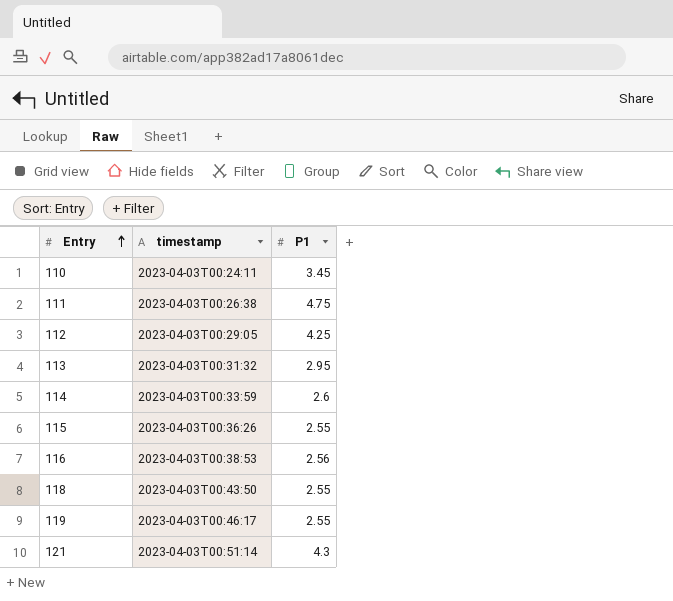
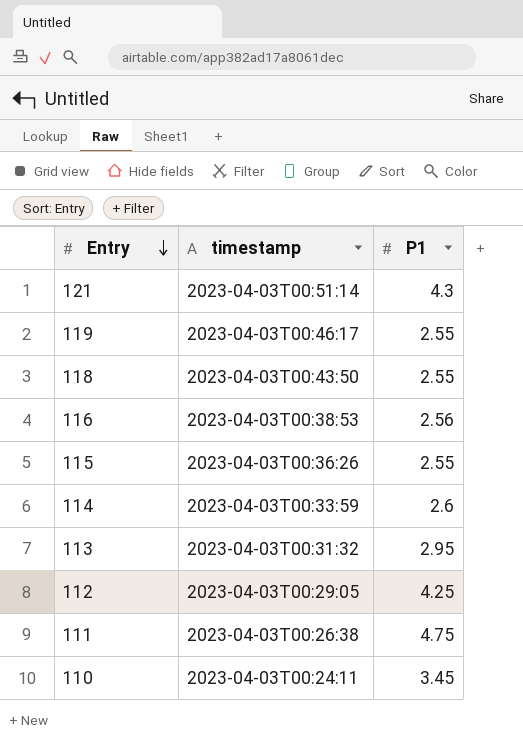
row order: Entry ascending -> Entry descending

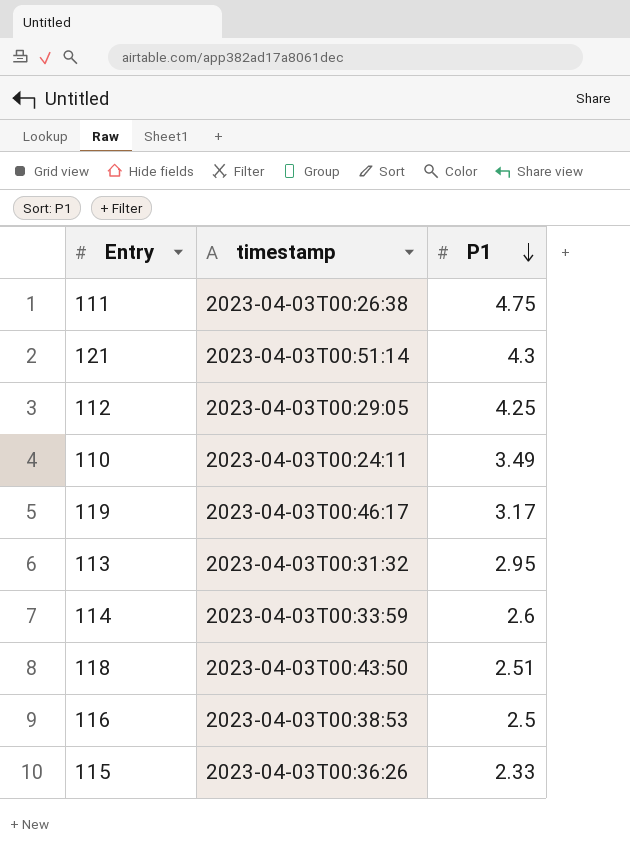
row order: Entry descending -> P1 descending
110 | P1: 3.45 -> 3.49
119 | P1: 2.55 -> 3.17
118 | P1: 2.55 -> 2.51
116 | P1: 2.56 -> 2.5
115 | P1: 2.55 -> 2.33

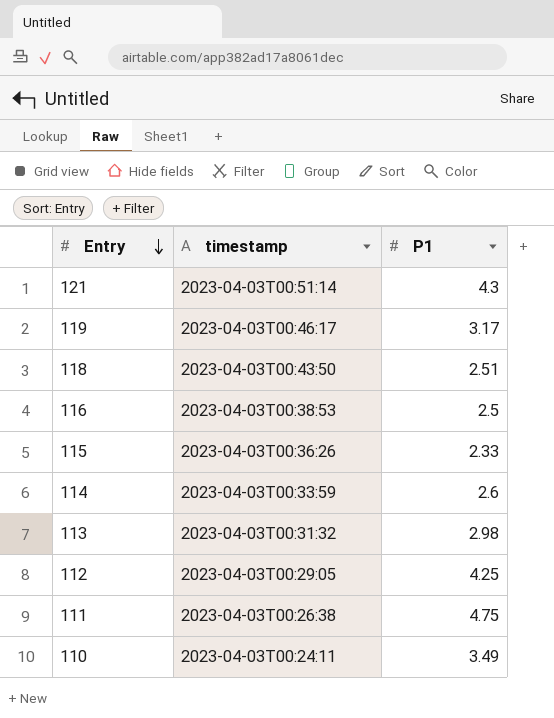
row order: P1 descending -> Entry descending
113 | P1: 2.95 -> 2.98

